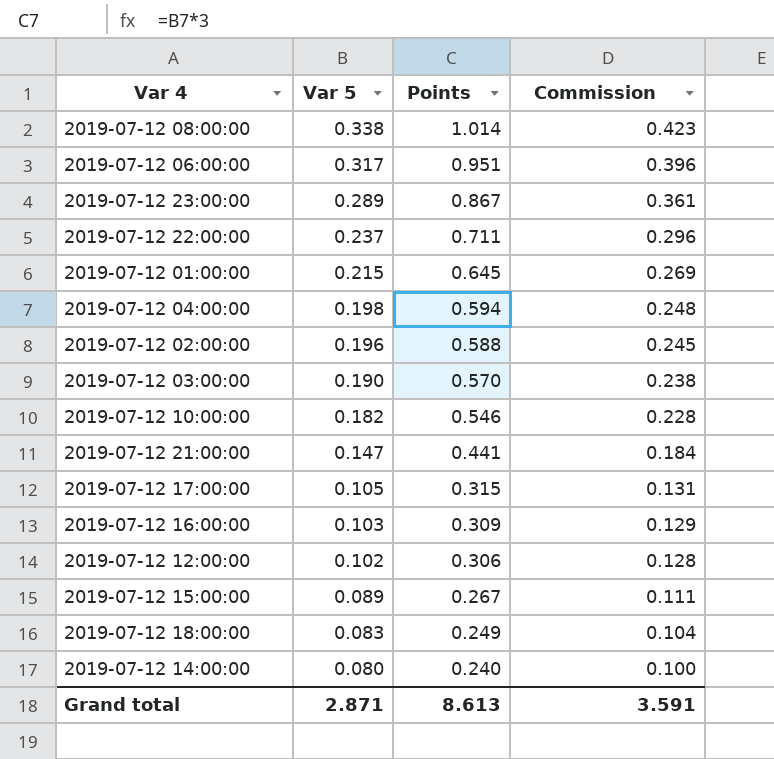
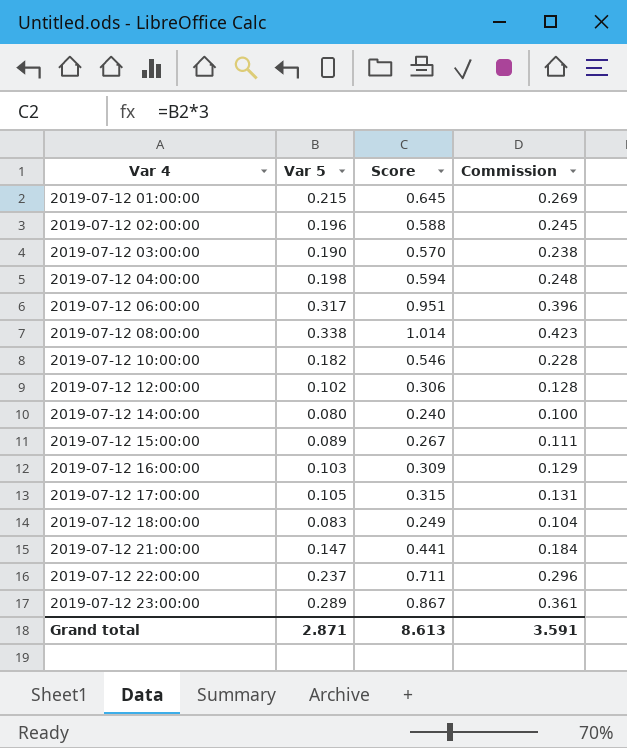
row order: Var 5 descending -> Var 4 ascending
column name: Points -> Score

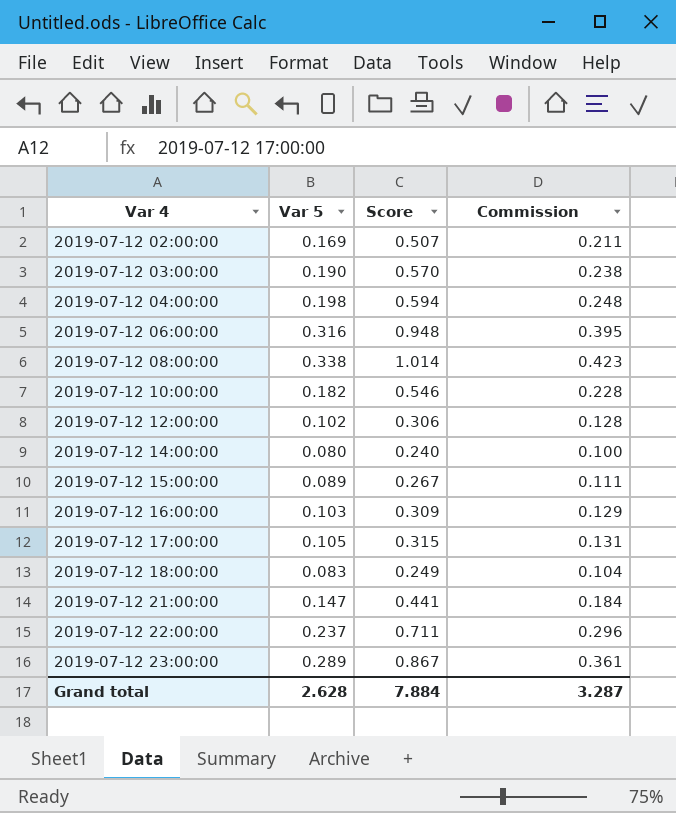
row 2019-07-12 01:00:00: 0.215 | 0.645 | 0.269 -> none
2019-07-12 02:00:00 | Var 5: 0.196 -> 0.169
2019-07-12 02:00:00 | Score: 0.588 -> 0.507
2019-07-12 02:00:00 | Commission: 0.245 -> 0.211
2019-07-12 06:00:00 | Var 5: 0.317 -> 0.316
2019-07-12 06:00:00 | Score: 0.951 -> 0.948
2019-07-12 06:00:00 | Commission: 0.396 -> 0.395
Grand total | Var 5: 2.871 -> 2.628
Grand total | Score: 8.613 -> 7.884
Grand total | Commission: 3.591 -> 3.287

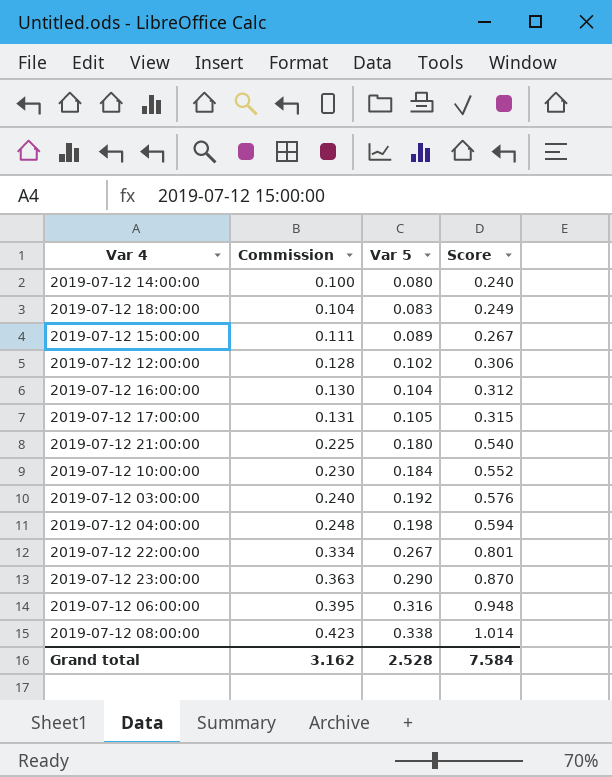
row order: Var 4 ascending -> Commission ascending
column Commission | position: 4 -> 2
row 2019-07-12 02:00:00: 0.169 | 0.507 | 0.211 -> none
2019-07-12 16:00:00 | Commission: 0.129 -> 0.130
2019-07-12 16:00:00 | Var 5: 0.103 -> 0.104
2019-07-12 16:00:00 | Score: 0.309 -> 0.312
2019-07-12 21:00:00 | Commission: 0.184 -> 0.225
2019-07-12 21:00:00 | Var 5: 0.147 -> 0.180
2019-07-12 21:00:00 | Score: 0.441 -> 0.540
2019-07-12 10:00:00 | Commission: 0.228 -> 0.230
2019-07-12 10:00:00 | Var 5: 0.182 -> 0.184
2019-07-12 10:00:00 | Score: 0.546 -> 0.552
2019-07-12 03:00:00 | Commission: 0.238 -> 0.240
2019-07-12 03:00:00 | Var 5: 0.190 -> 0.192
2019-07-12 03:00:00 | Score: 0.570 -> 0.576
2019-07-12 22:00:00 | Commission: 0.296 -> 0.334
2019-07-12 22:00:00 | Var 5: 0.237 -> 0.267
2019-07-12 22:00:00 | Score: 0.711 -> 0.801
2019-07-12 23:00:00 | Commission: 0.361 -> 0.363
2019-07-12 23:00:00 | Var 5: 0.289 -> 0.290
2019-07-12 23:00:00 | Score: 0.867 -> 0.870
Grand total | Commission: 3.287 -> 3.162
Grand total | Var 5: 2.628 -> 2.528
Grand total | Score: 7.884 -> 7.584

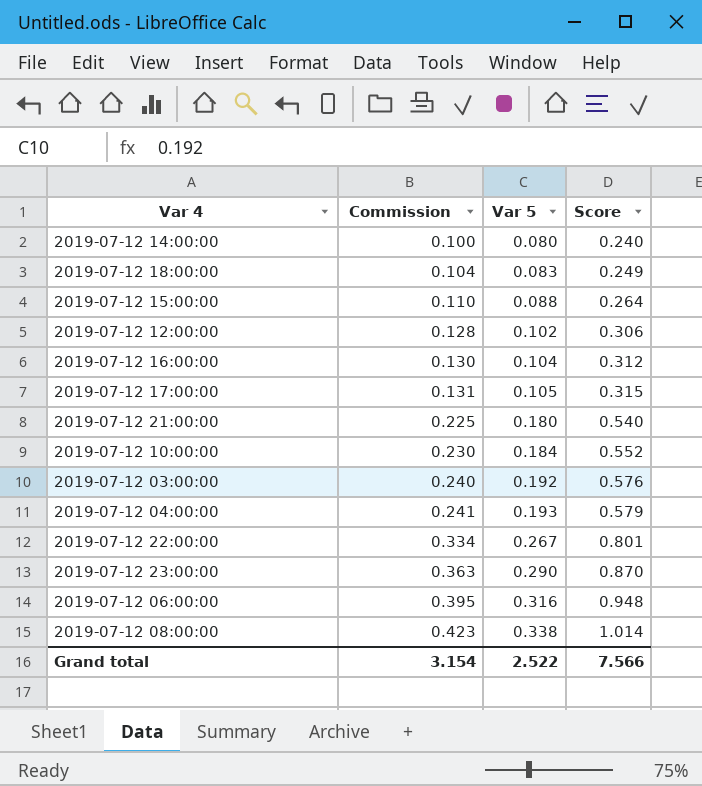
2019-07-12 15:00:00 | Commission: 0.111 -> 0.110
2019-07-12 15:00:00 | Var 5: 0.089 -> 0.088
2019-07-12 15:00:00 | Score: 0.267 -> 0.264
2019-07-12 04:00:00 | Commission: 0.248 -> 0.241
2019-07-12 04:00:00 | Var 5: 0.198 -> 0.193
2019-07-12 04:00:00 | Score: 0.594 -> 0.579
Grand total | Commission: 3.162 -> 3.154
Grand total | Var 5: 2.528 -> 2.522
Grand total | Score: 7.584 -> 7.566

